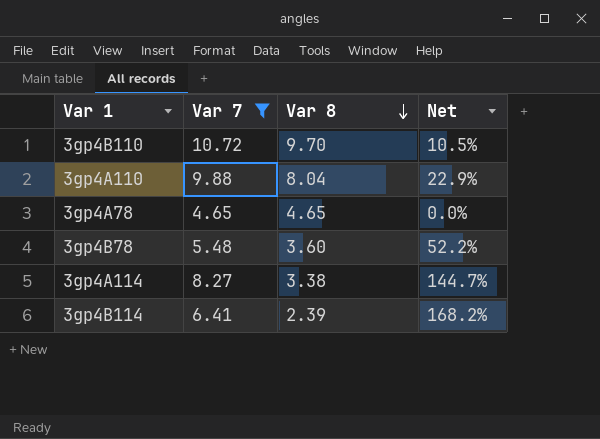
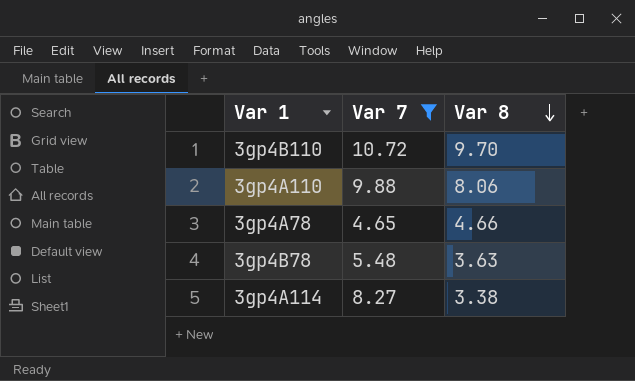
column Net | formula: ([Var 7] - [Var 8]) / [Var 8] -> none
row 3gp4B114: 6.41 | 2.39 | 168.2% -> none
3gp4A110 | Var 8: 8.04 -> 8.06
3gp4A78 | Var 8: 4.65 -> 4.66
3gp4B78 | Var 8: 3.60 -> 3.63

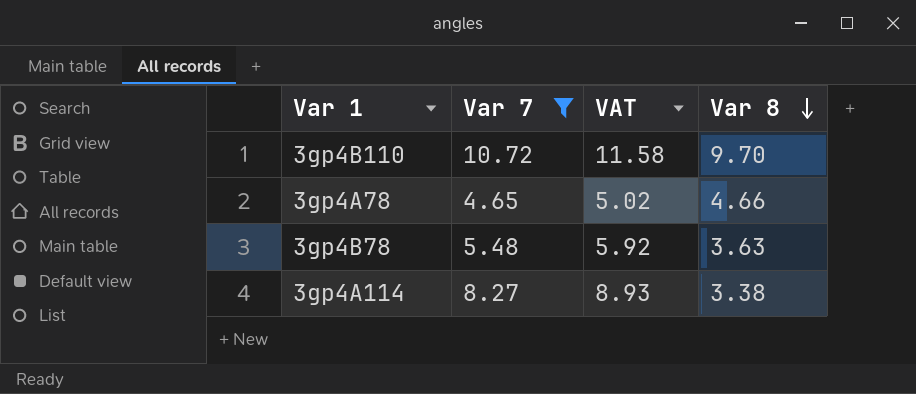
column VAT | formula: none -> [Var 7] * 1.08
row 3gp4A110: 9.88 | 8.06 -> none

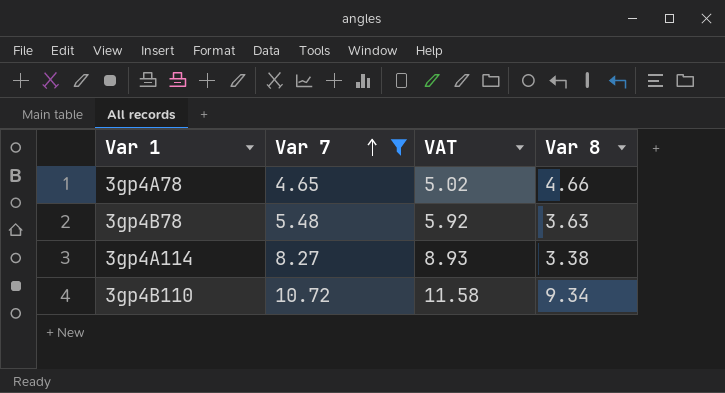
row order: Var 8 descending -> Var 7 ascending
3gp4B110 | Var 8: 9.70 -> 9.34

